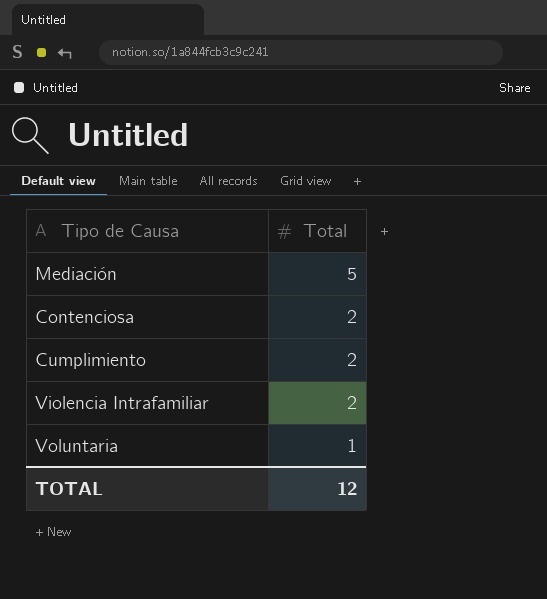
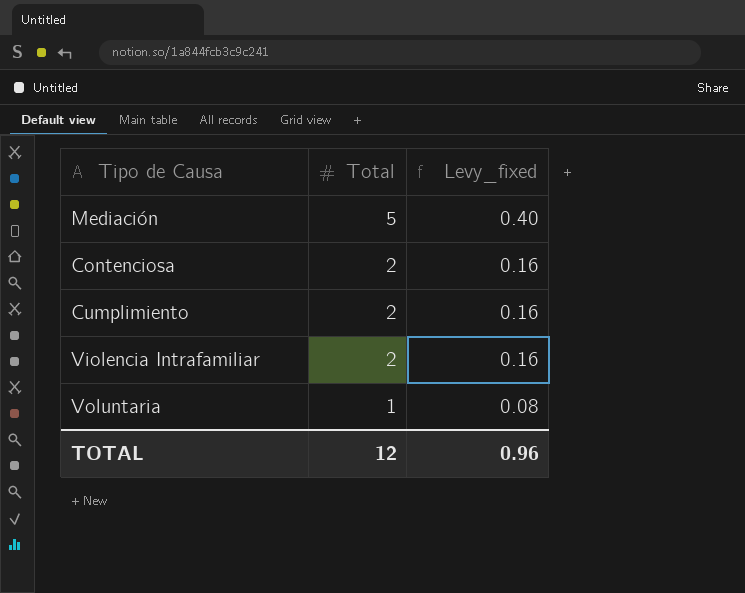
column Levy_fixed | formula: none -> [Total] * 0.08

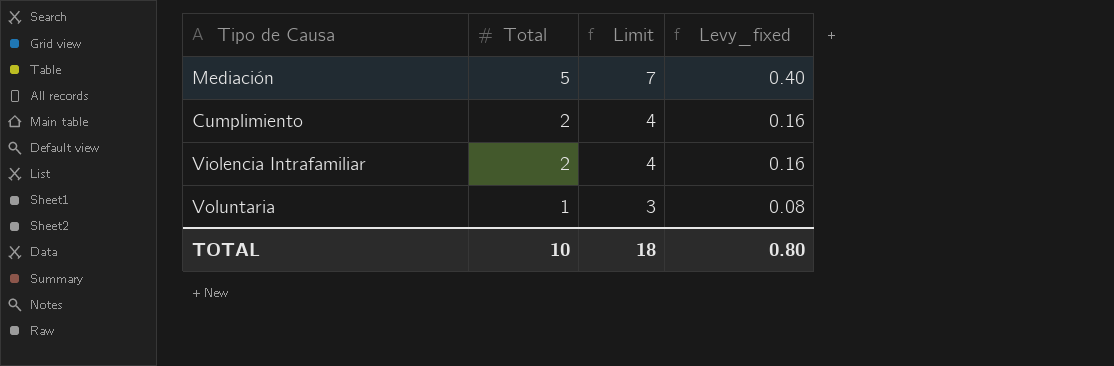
column Limit | formula: none -> [Total] + 2
row Contenciosa: 2 | 0.16 -> none
TOTAL | Total: 12 -> 10
TOTAL | Levy_fixed: 0.96 -> 0.80

